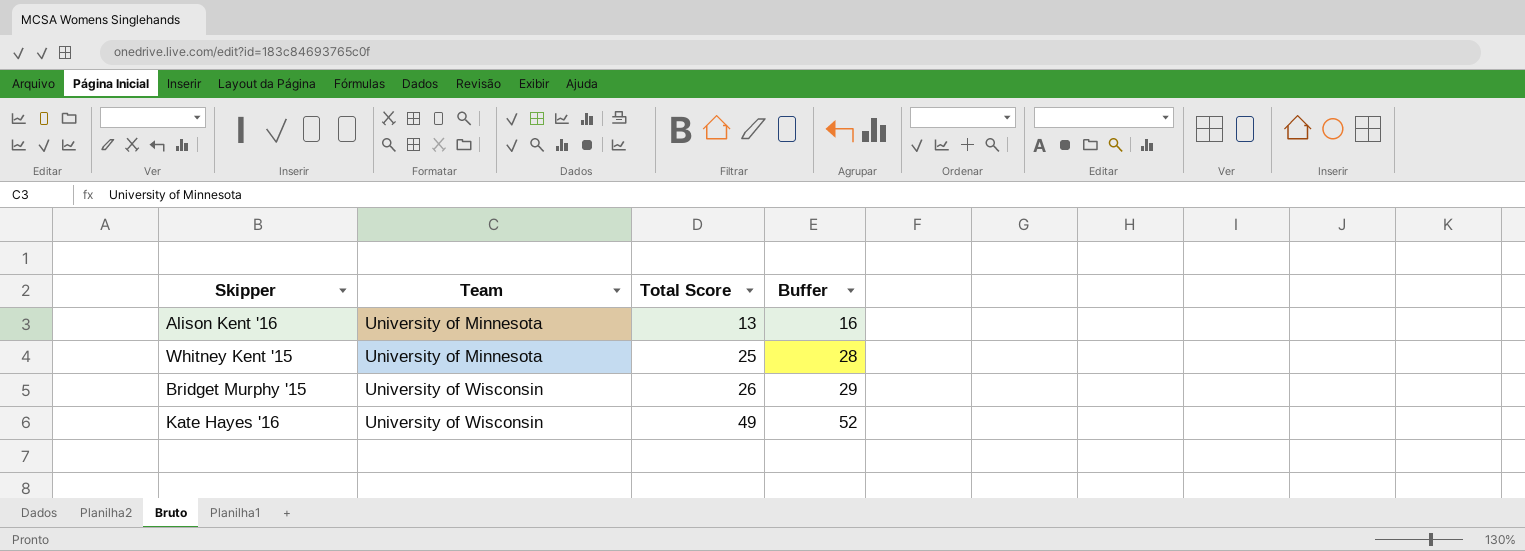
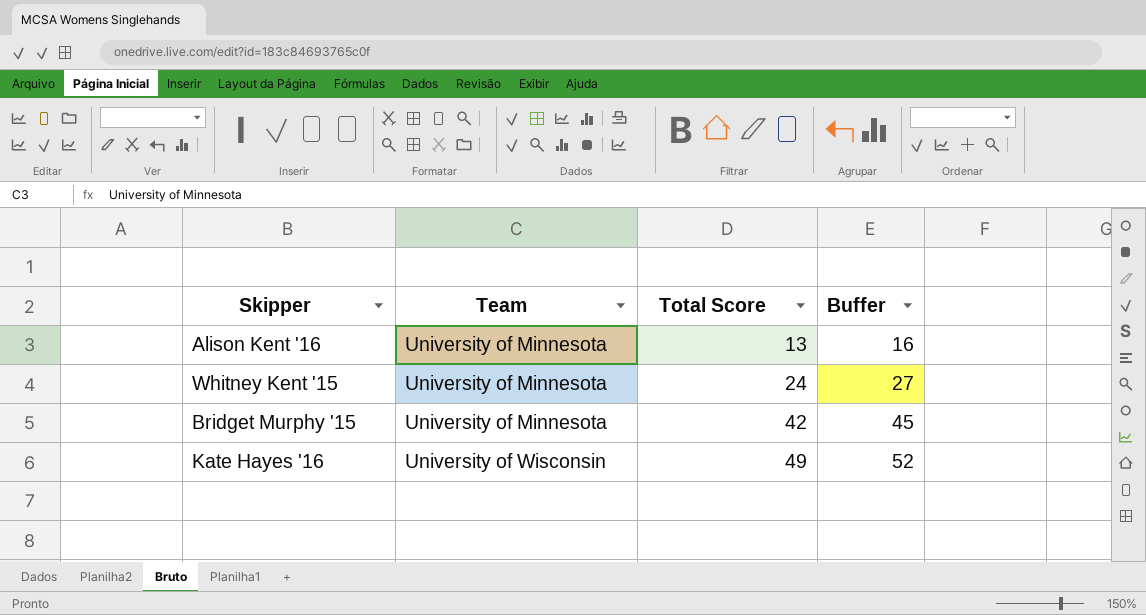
Whitney Kent '15 | Total Score: 25 -> 24
Whitney Kent '15 | Buffer: 28 -> 27
Bridget Murphy '15 | Team: University of Wisconsin -> University of Minnesota
Bridget Murphy '15 | Total Score: 26 -> 42
Bridget Murphy '15 | Buffer: 29 -> 45

